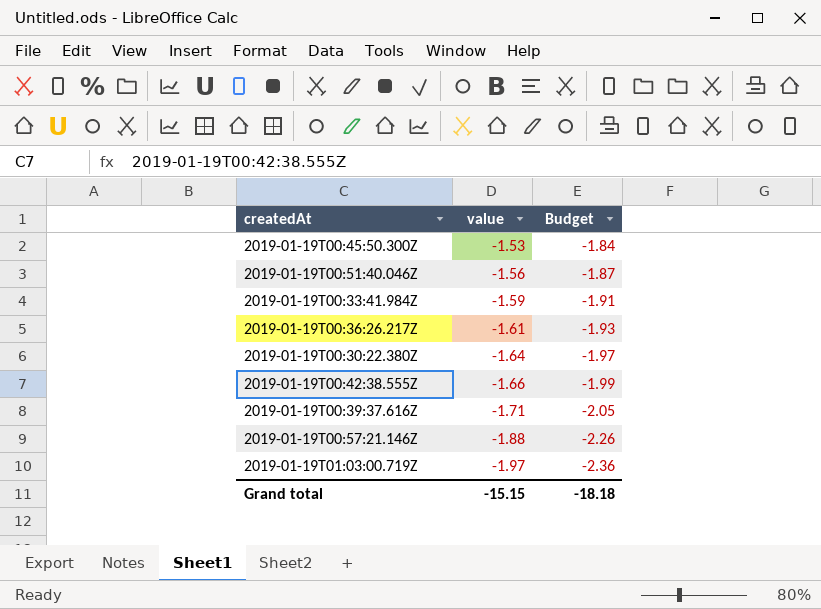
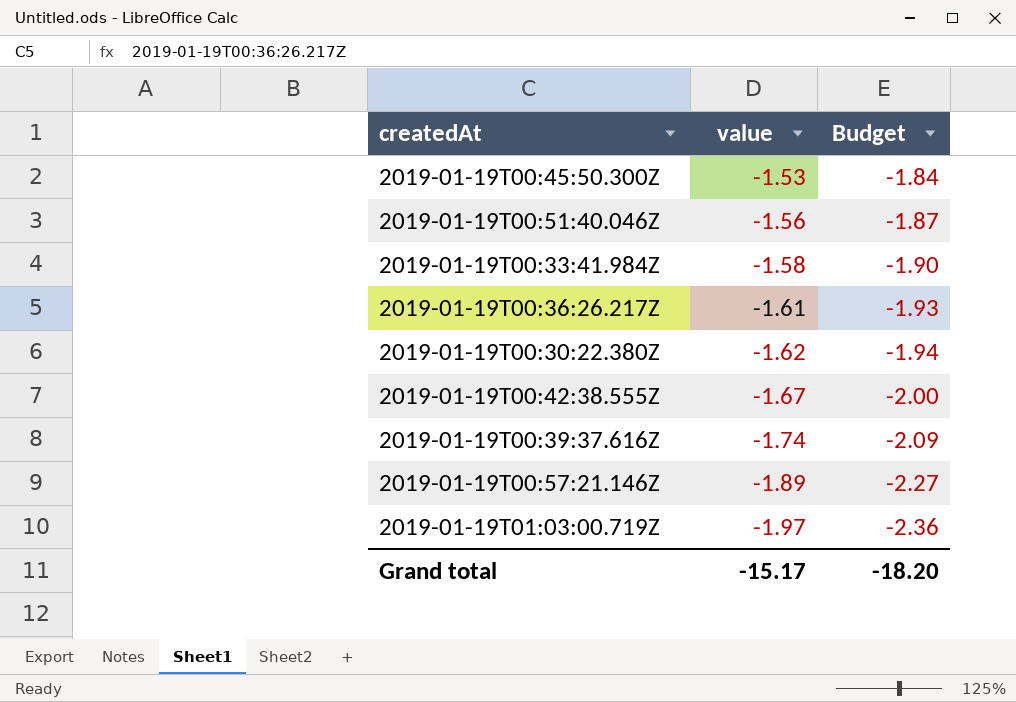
2019-01-19T00:33:41.984Z | value: -1.59 -> -1.58
2019-01-19T00:33:41.984Z | Budget: -1.91 -> -1.90
2019-01-19T00:30:22.380Z | value: -1.64 -> -1.62
2019-01-19T00:30:22.380Z | Budget: -1.97 -> -1.94
2019-01-19T00:42:38.555Z | value: -1.66 -> -1.67
2019-01-19T00:42:38.555Z | Budget: -1.99 -> -2.00
2019-01-19T00:39:37.616Z | value: -1.71 -> -1.74
2019-01-19T00:39:37.616Z | Budget: -2.05 -> -2.09
2019-01-19T00:57:21.146Z | value: -1.88 -> -1.89
2019-01-19T00:57:21.146Z | Budget: -2.26 -> -2.27
Grand total | value: -15.15 -> -15.17
Grand total | Budget: -18.18 -> -18.20

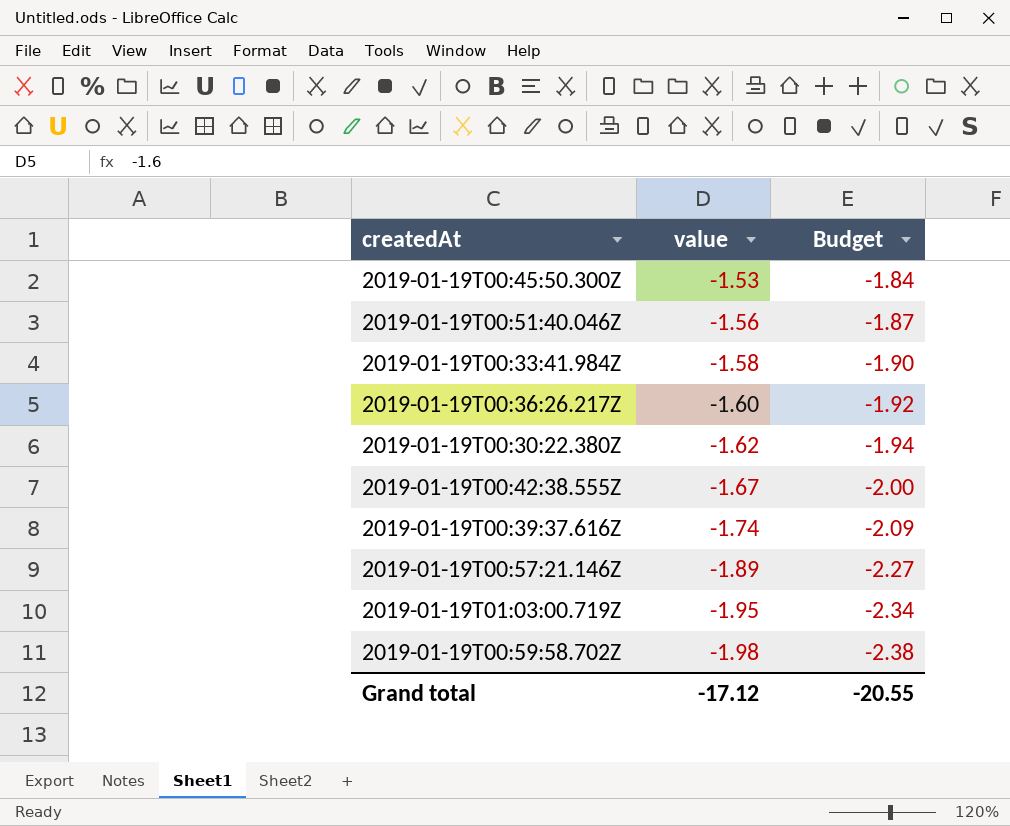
2019-01-19T00:36:26.217Z | value: -1.61 -> -1.60
2019-01-19T00:36:26.217Z | Budget: -1.93 -> -1.92
2019-01-19T01:03:00.719Z | value: -1.97 -> -1.95
2019-01-19T01:03:00.719Z | Budget: -2.36 -> -2.34
row 2019-01-19T00:59:58.702Z: none -> -1.98 | -2.38
Grand total | value: -15.17 -> -17.12
Grand total | Budget: -18.20 -> -20.55

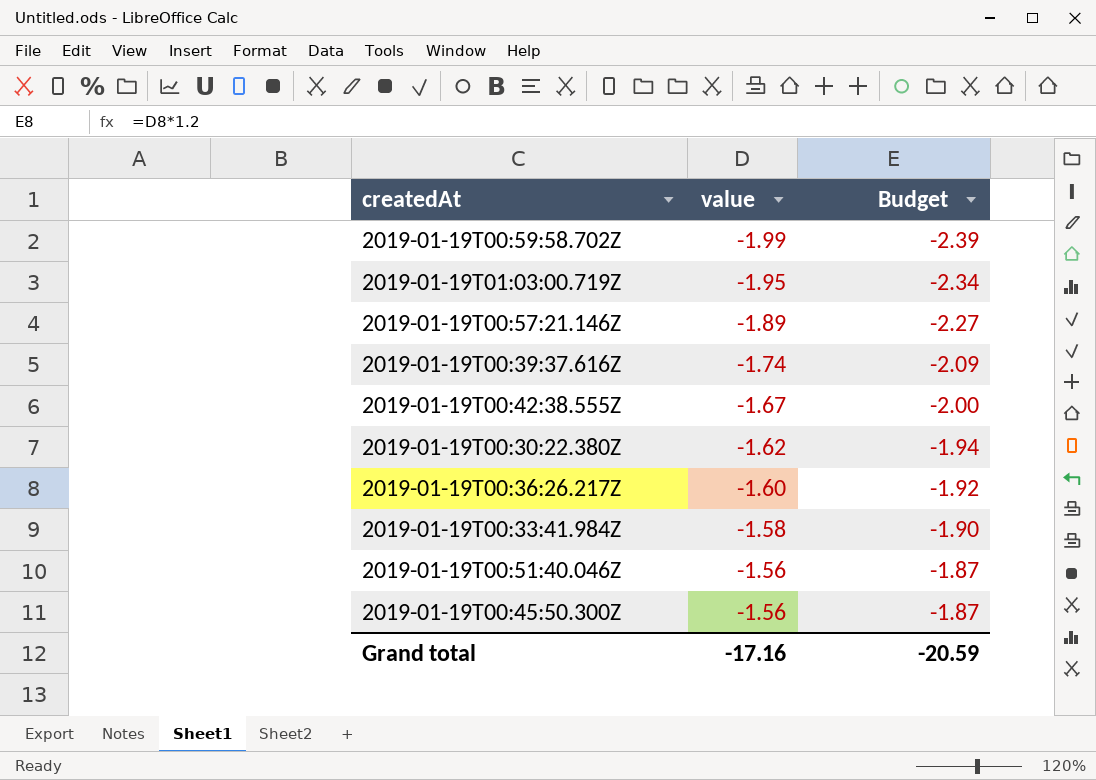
row order: value descending -> value ascending
2019-01-19T00:59:58.702Z | value: -1.98 -> -1.99
2019-01-19T00:59:58.702Z | Budget: -2.38 -> -2.39
2019-01-19T00:45:50.300Z | value: -1.53 -> -1.56
2019-01-19T00:45:50.300Z | Budget: -1.84 -> -1.87
Grand total | value: -17.12 -> -17.16
Grand total | Budget: -20.55 -> -20.59

